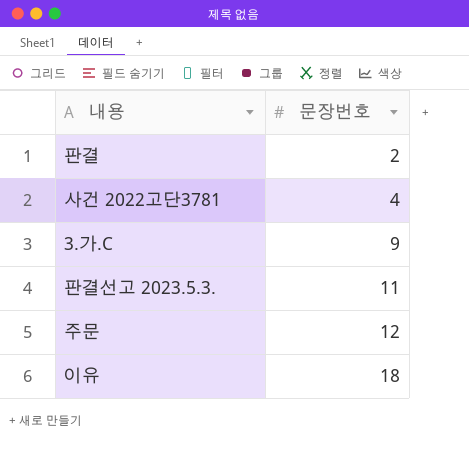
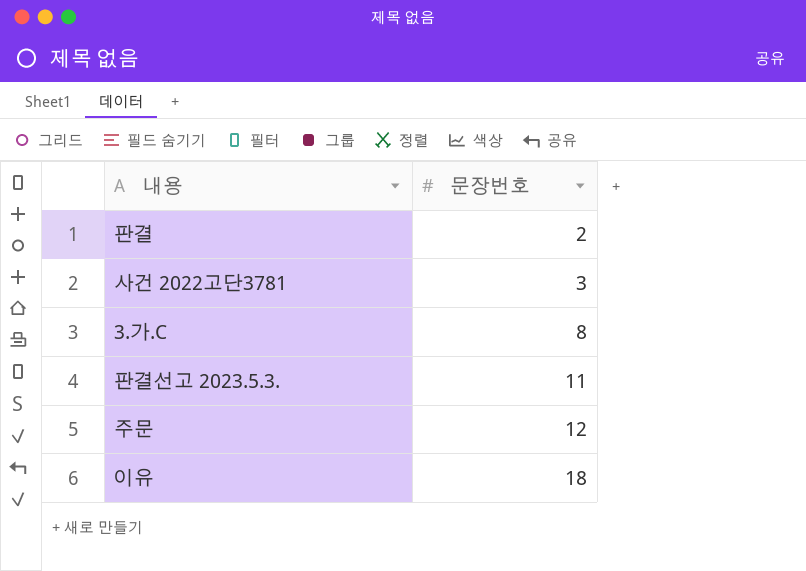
사건 2022고단3781 | 문장번호: 4 -> 3
3.가.C | 문장번호: 9 -> 8

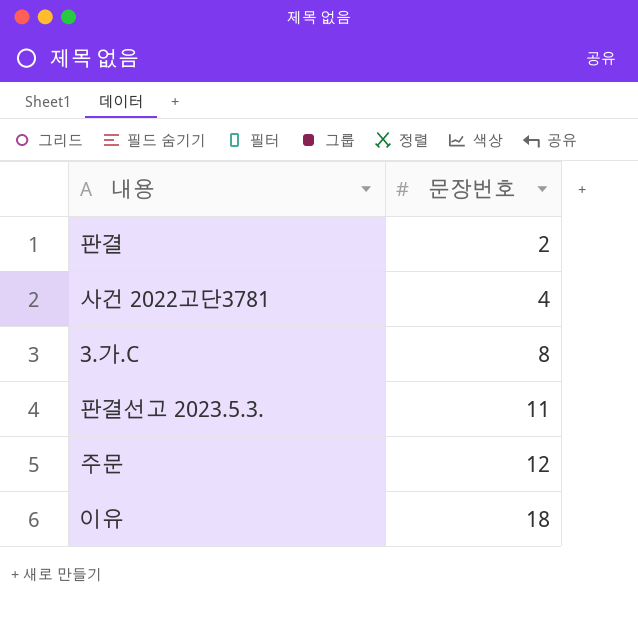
사건 2022고단3781 | 문장번호: 3 -> 4

